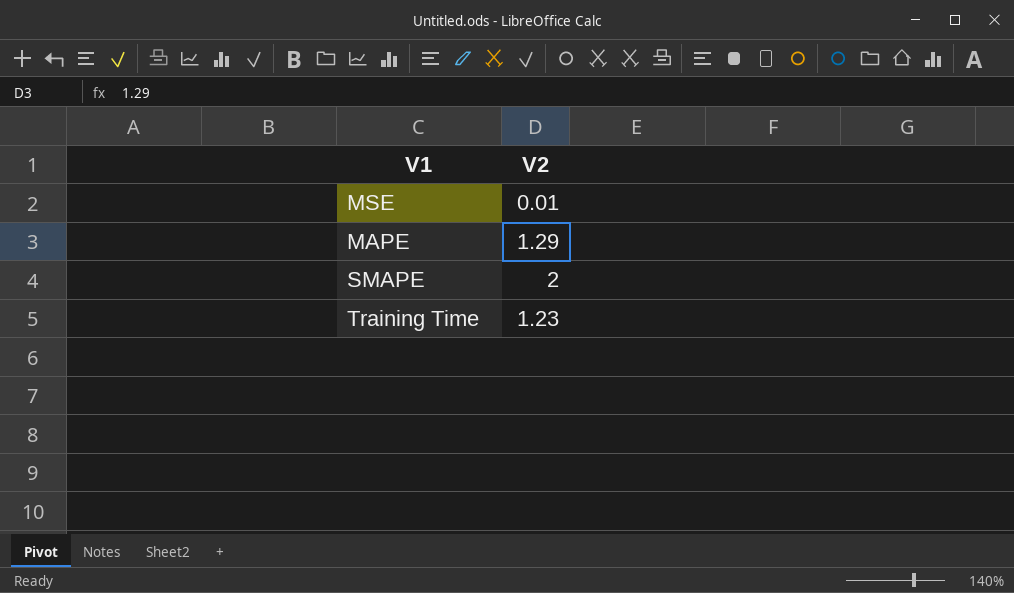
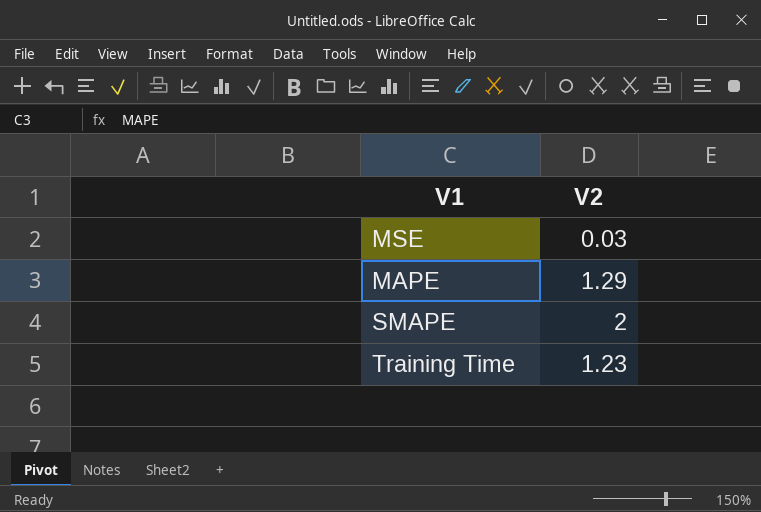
MSE | V2: 0.01 -> 0.03

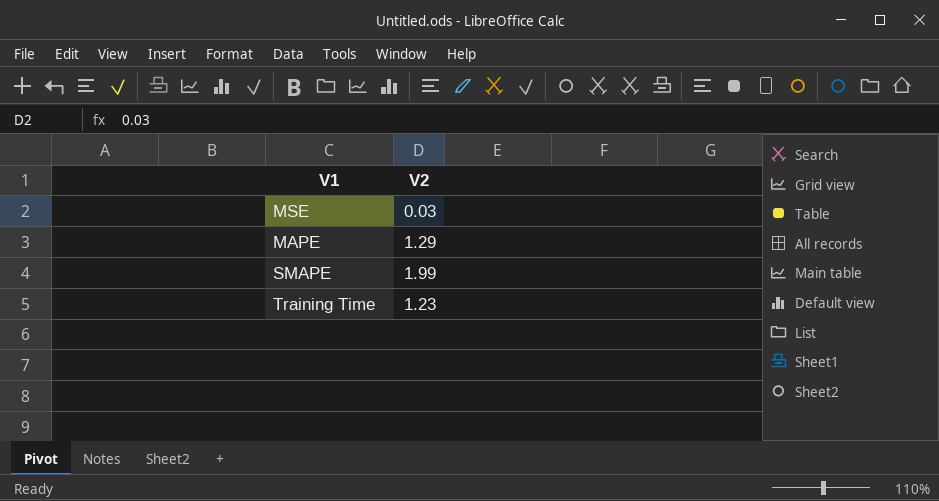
SMAPE | V2: 2 -> 1.99

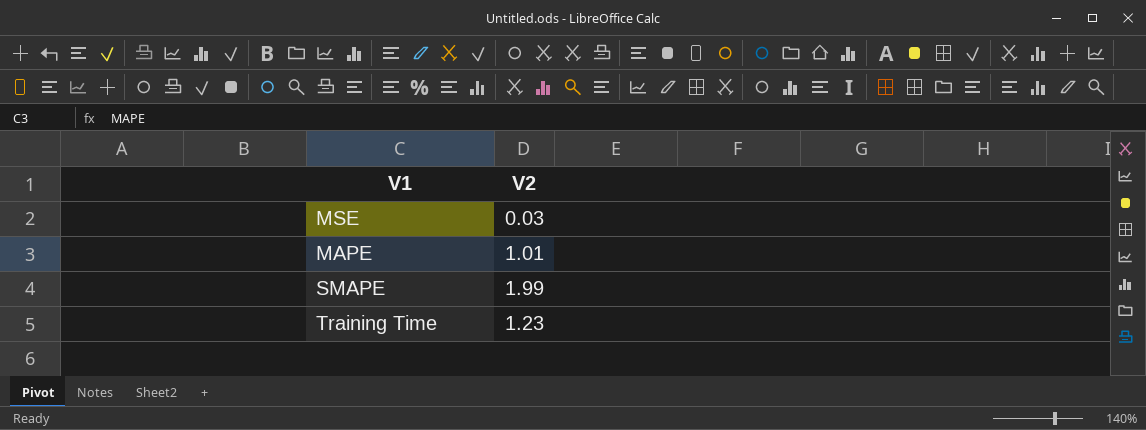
MAPE | V2: 1.29 -> 1.01

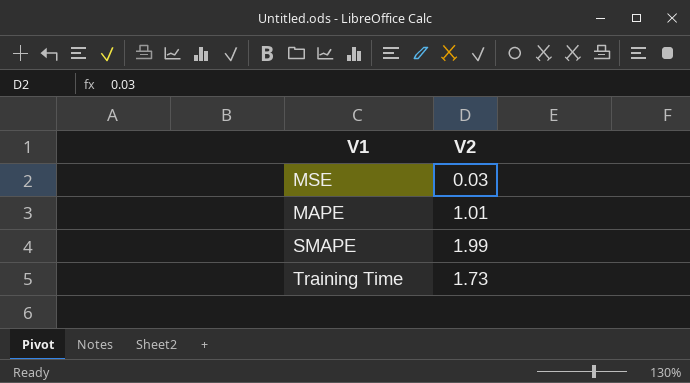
Training Time | V2: 1.23 -> 1.73

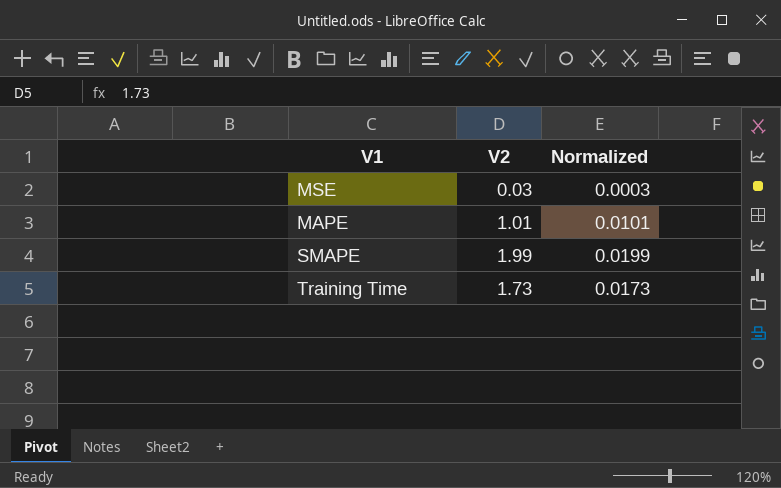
column Normalized | formula: none -> [V2] * 0.01

